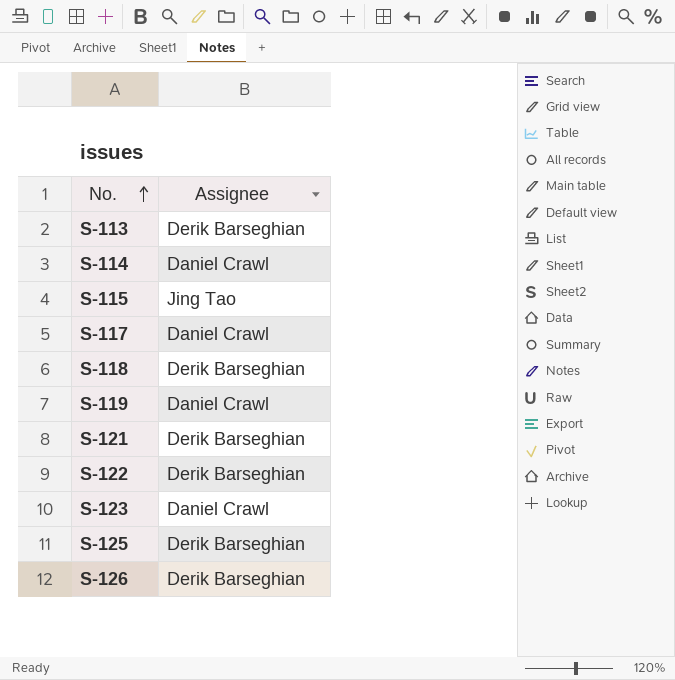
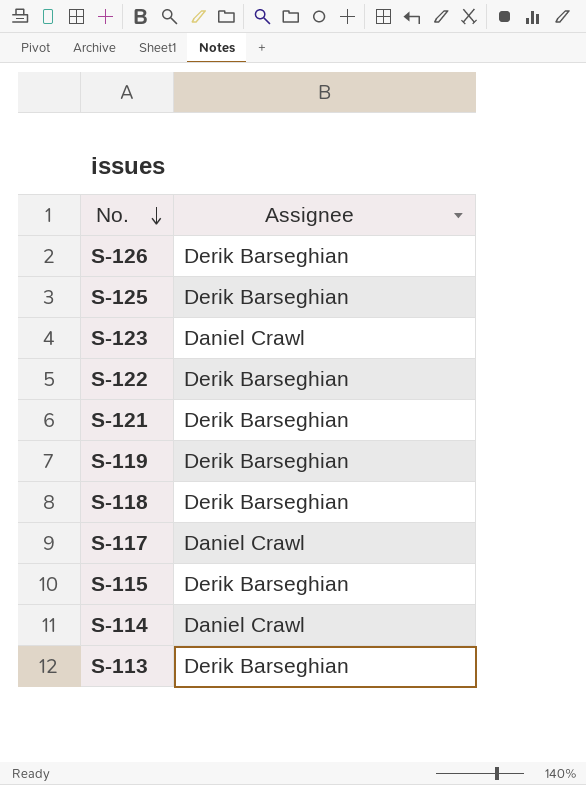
row order: No. ascending -> No. descending
S-119 | Assignee: Daniel Crawl -> Derik Barseghian
S-115 | Assignee: Jing Tao -> Derik Barseghian

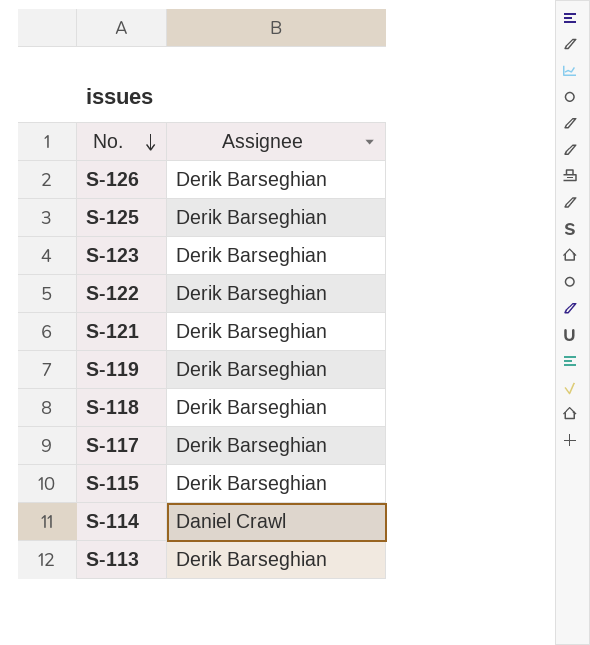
S-123 | Assignee: Daniel Crawl -> Derik Barseghian
S-117 | Assignee: Daniel Crawl -> Derik Barseghian

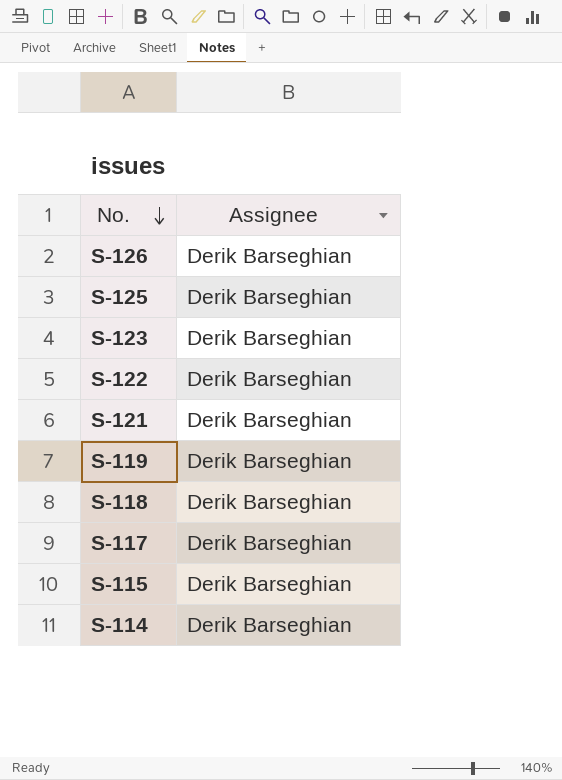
row S-113: Derik Barseghian -> none
S-114 | Assignee: Daniel Crawl -> Derik Barseghian

